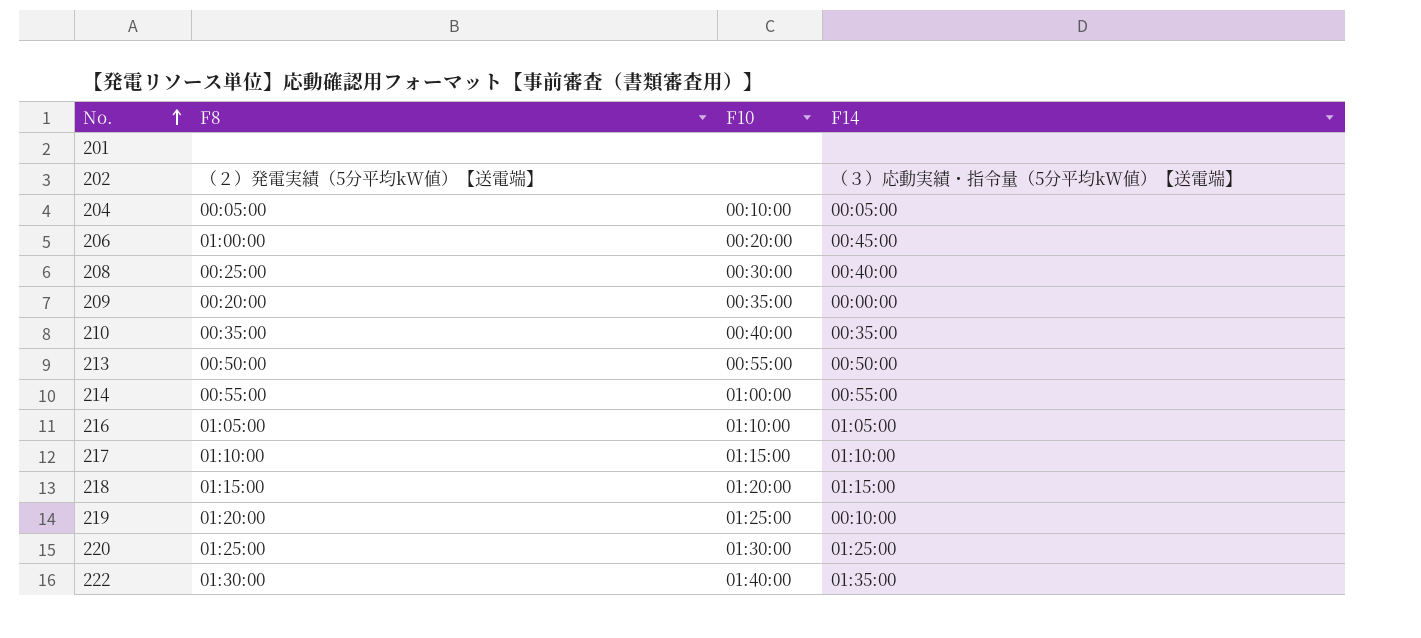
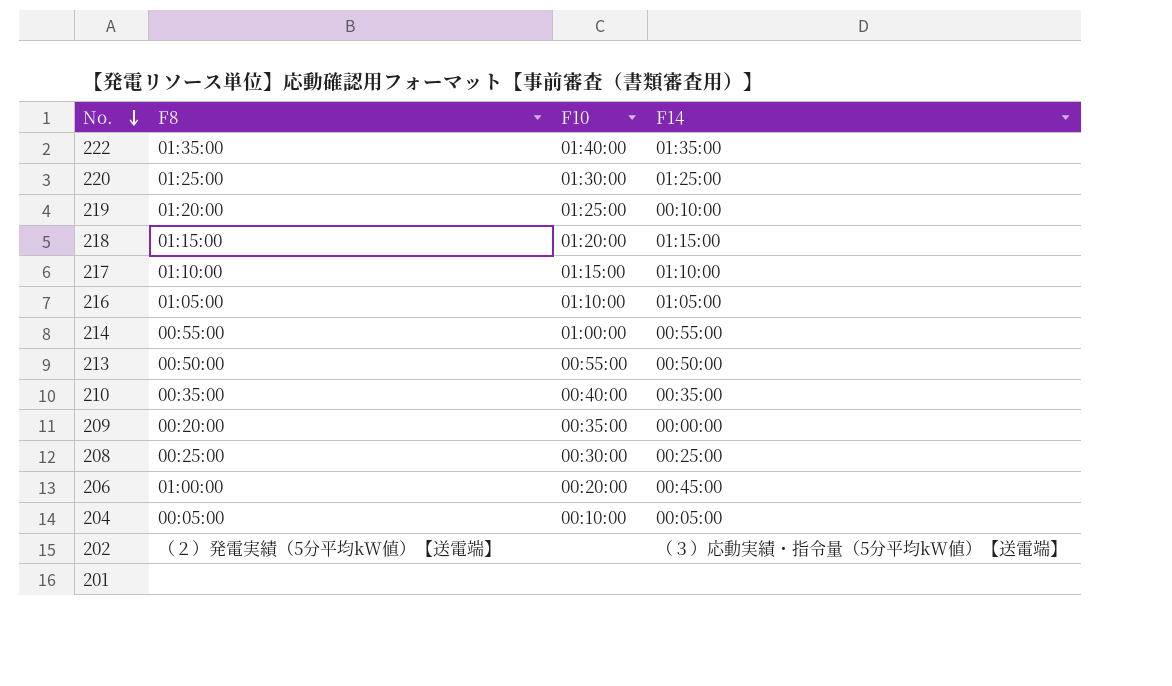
row order: No. ascending -> No. descending
222 | F8: 01:30:00 -> 01:35:00
208 | F14: 00:40:00 -> 00:25:00

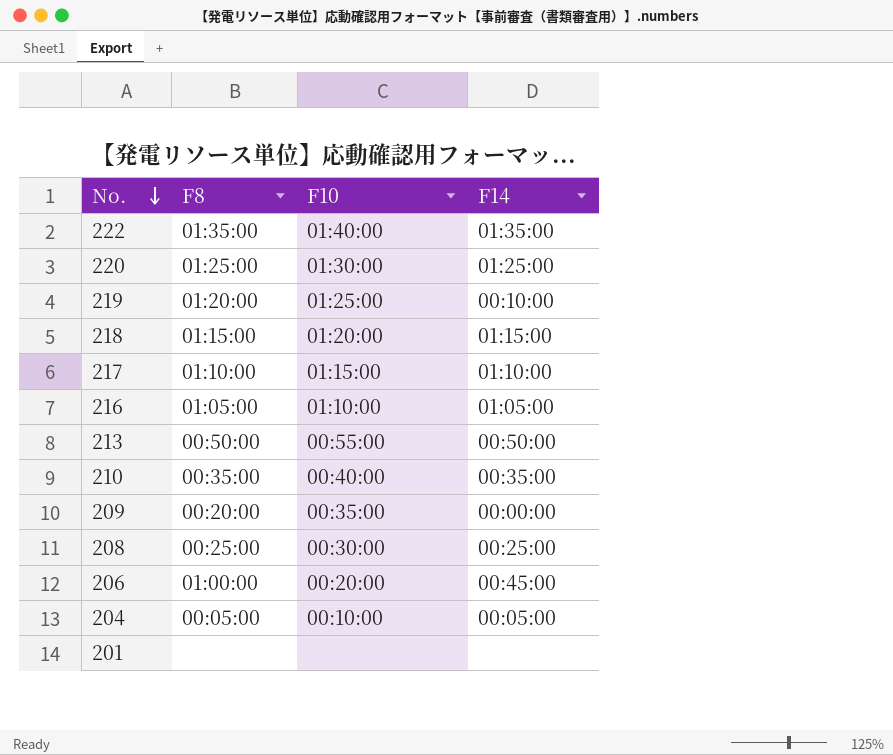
row 214: 00:55:00 | 01:00:00 | 00:55:00 -> none
row 202: （２）発電実績（5分平均kW値）【送電端】 | none | （３）応動実績・指令量（5分平均kW値）【送電端】 -> none

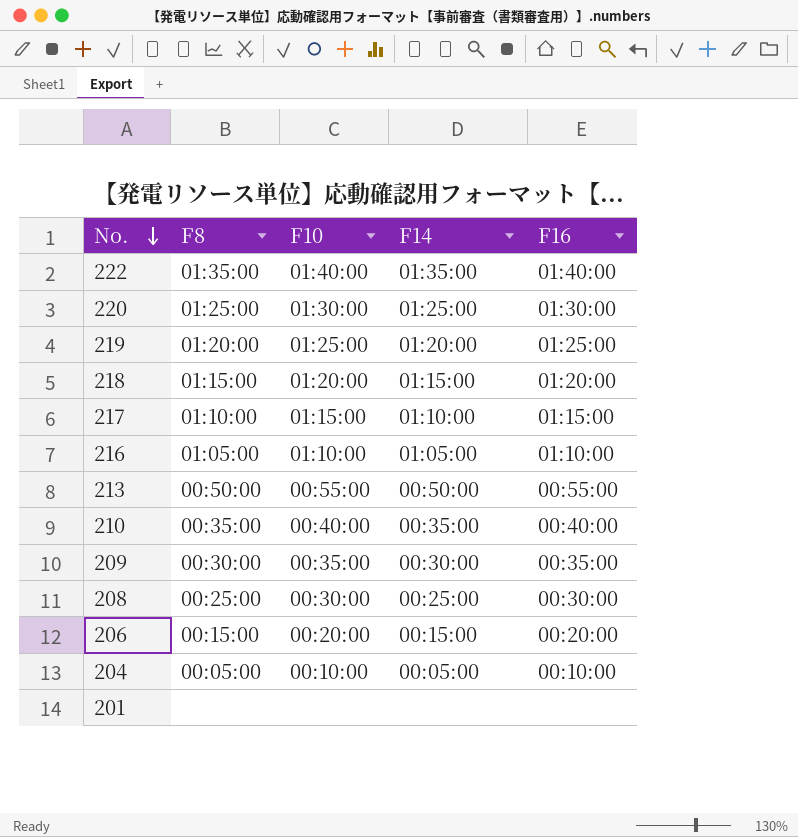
column F16 | position: none -> 5
219 | F14: 00:10:00 -> 01:20:00
209 | F8: 00:20:00 -> 00:30:00
209 | F14: 00:00:00 -> 00:30:00
206 | F8: 01:00:00 -> 00:15:00
206 | F14: 00:45:00 -> 00:15:00

